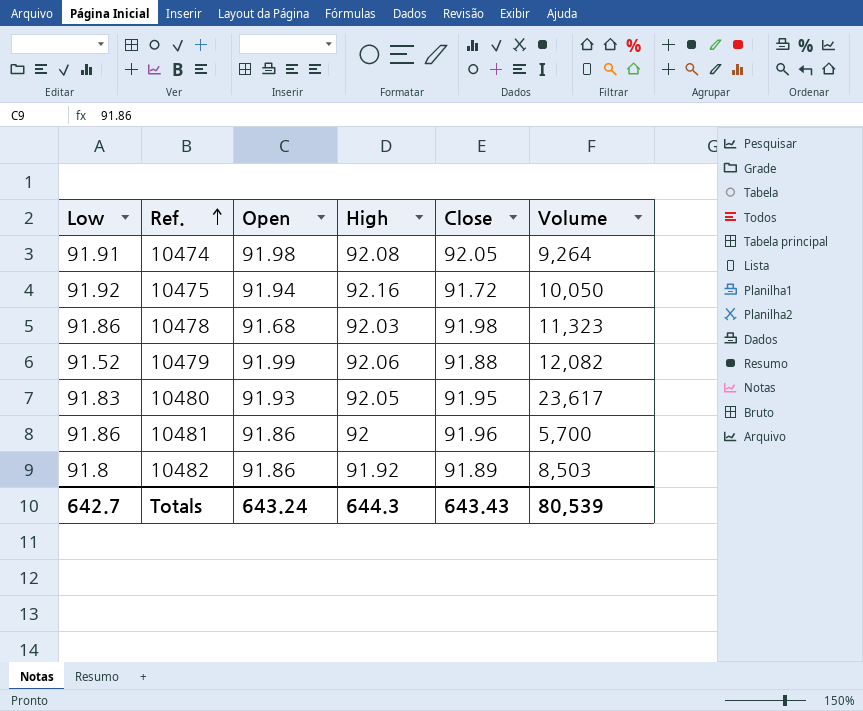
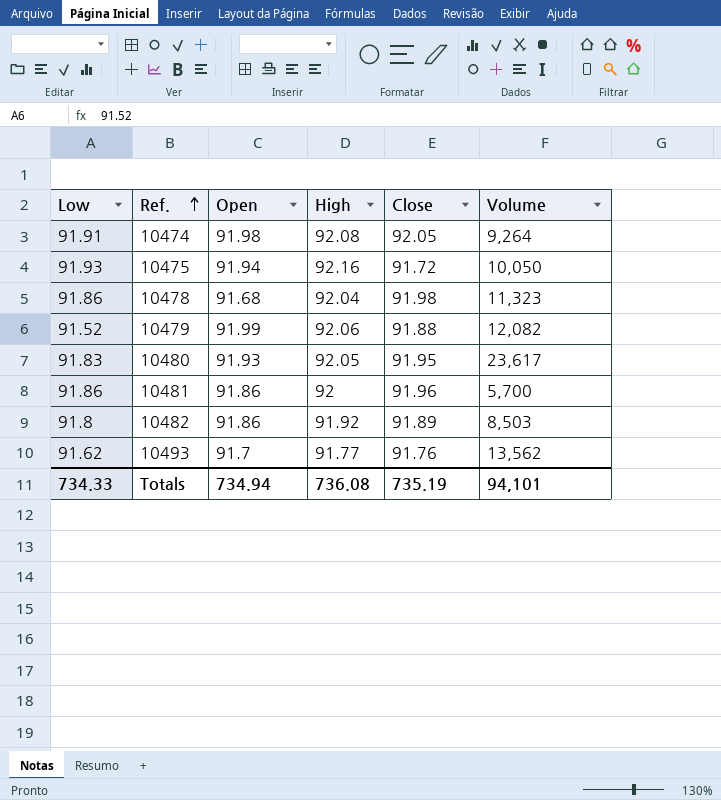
10475 | Low: 91.92 -> 91.93
10478 | High: 92.03 -> 92.04
row 10493: none -> 91.62 | 91.7 | 91.77 | 91.76 | 13,562
Totals | Low: 642.7 -> 734.33
Totals | Open: 643.24 -> 734.94
Totals | High: 644.3 -> 736.08
Totals | Close: 643.43 -> 735.19
Totals | Volume: 80,539 -> 94,101

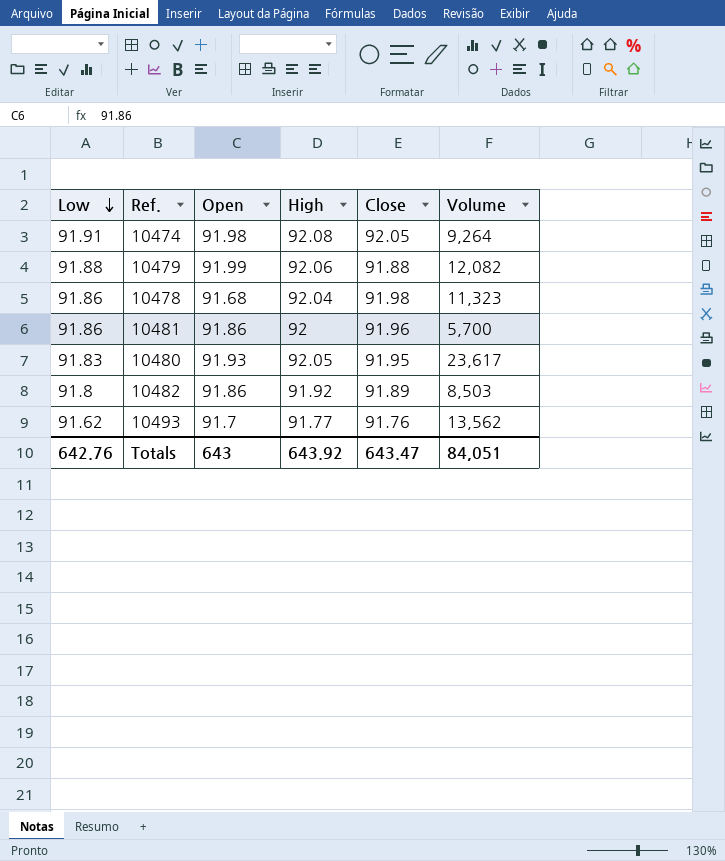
row order: Ref. ascending -> Low descending
row 10475: 91.93 | 91.94 | 92.16 | 91.72 | 10,050 -> none
10479 | Low: 91.52 -> 91.88
Totals | Low: 734.33 -> 642.76
Totals | Open: 734.94 -> 643
Totals | High: 736.08 -> 643.92
Totals | Close: 735.19 -> 643.47
Totals | Volume: 94,101 -> 84,051

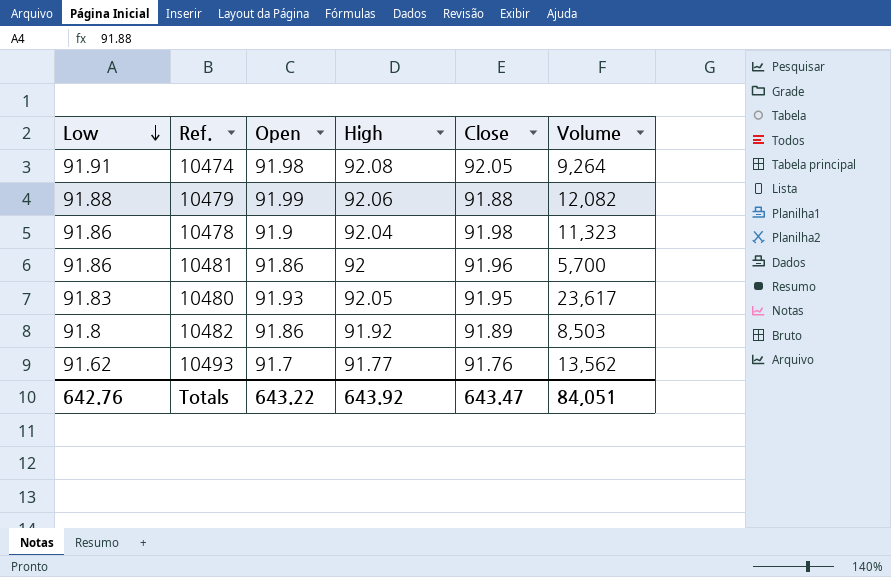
10478 | Open: 91.68 -> 91.9
Totals | Open: 643 -> 643.22

